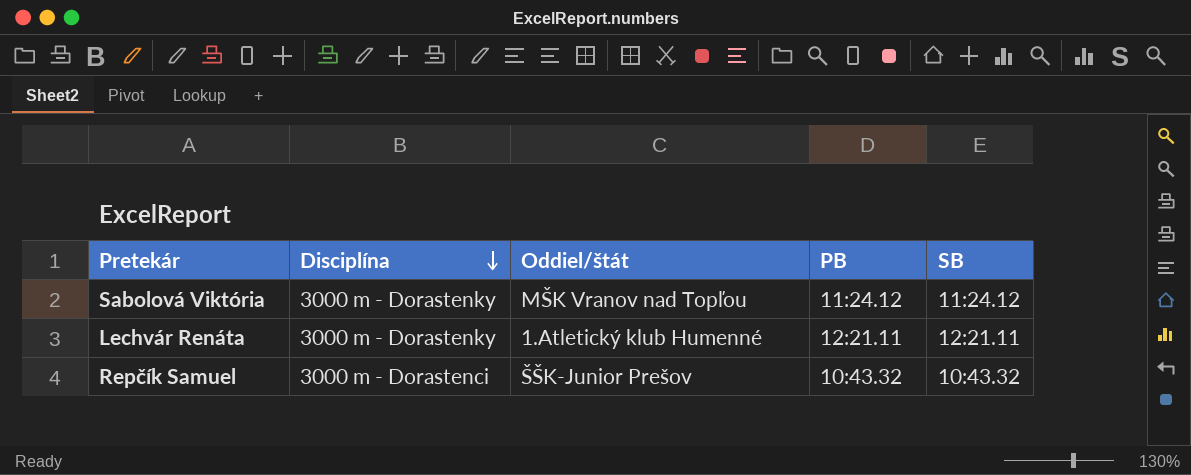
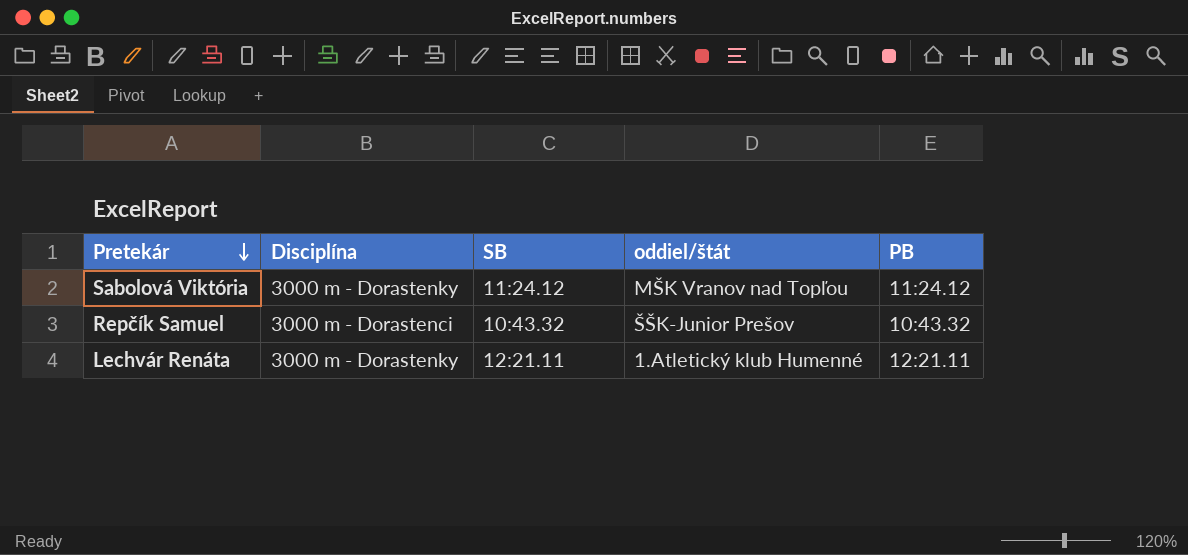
row order: Disciplína descending -> Pretekár descending
column SB | position: 5 -> 3
column name: Oddiel/štát -> oddiel/štát

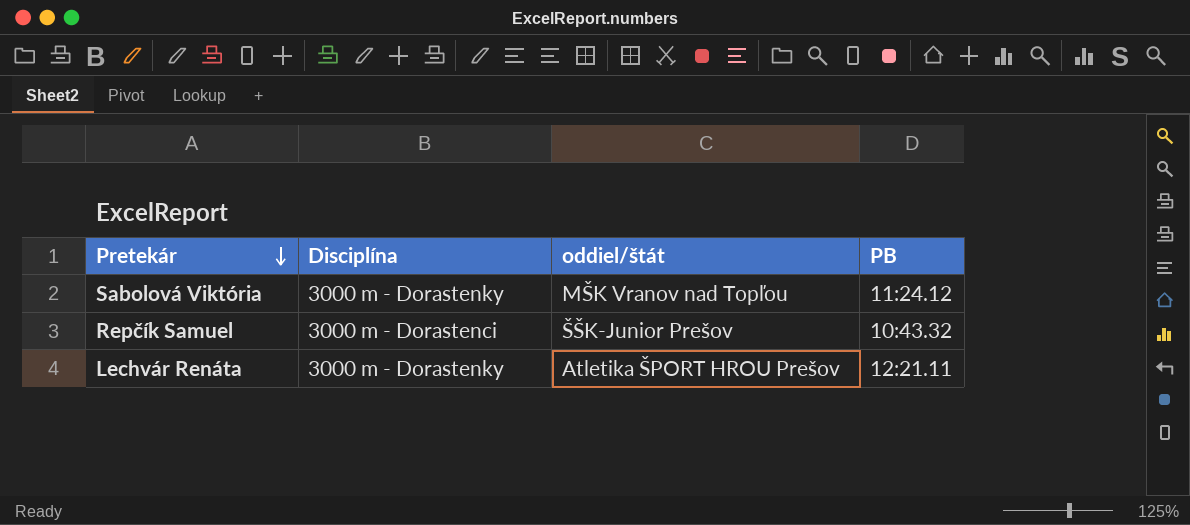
column SB | position: 3 -> none
Lechvár Renáta | oddiel/štát: 1.Atletický klub Humenné -> Atletika ŠPORT HROU Prešov

